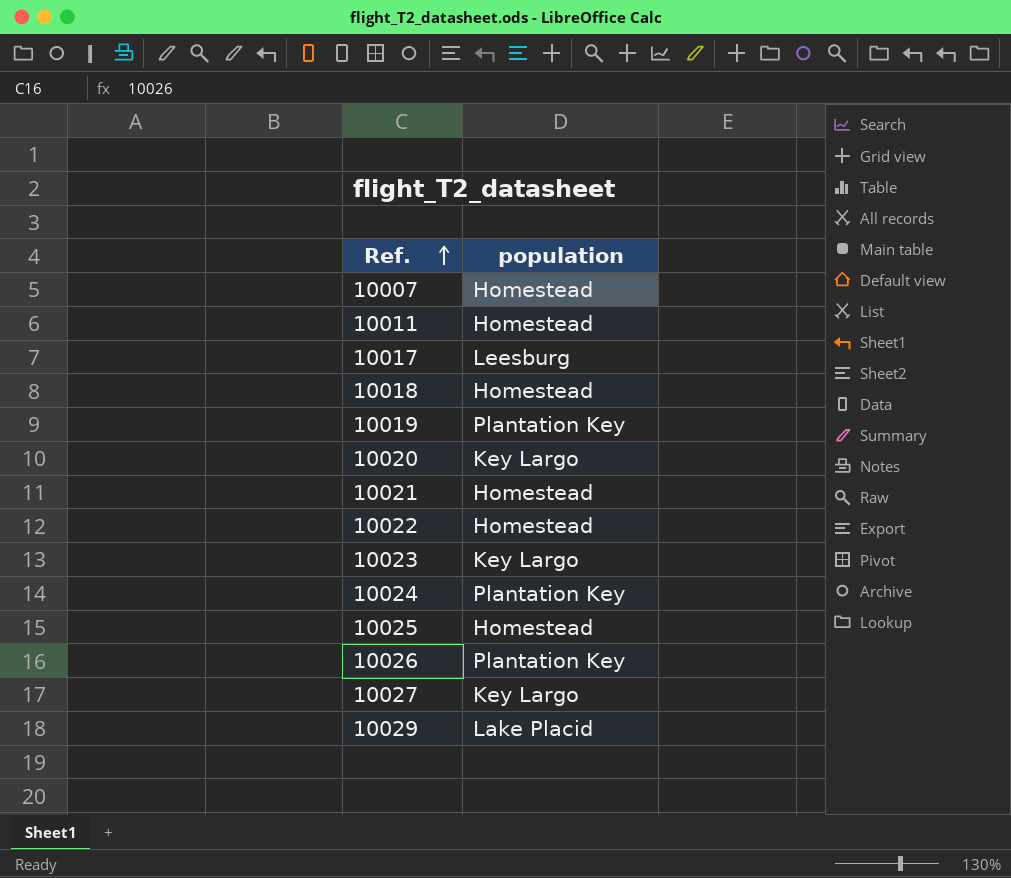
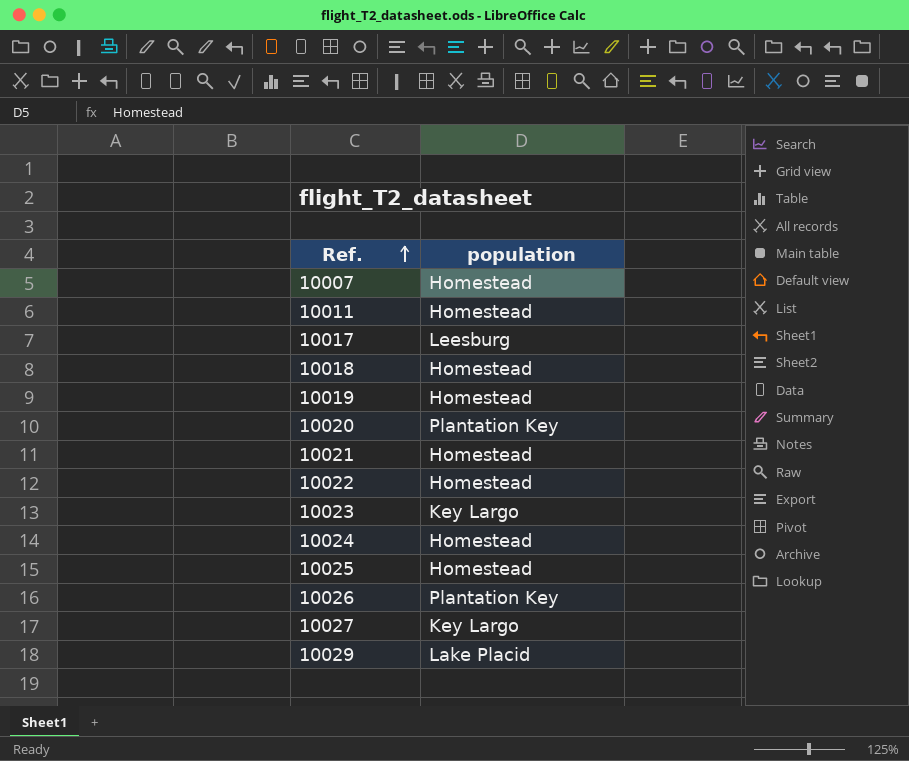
10019 | population: Plantation Key -> Homestead
10020 | population: Key Largo -> Plantation Key
10024 | population: Plantation Key -> Homestead

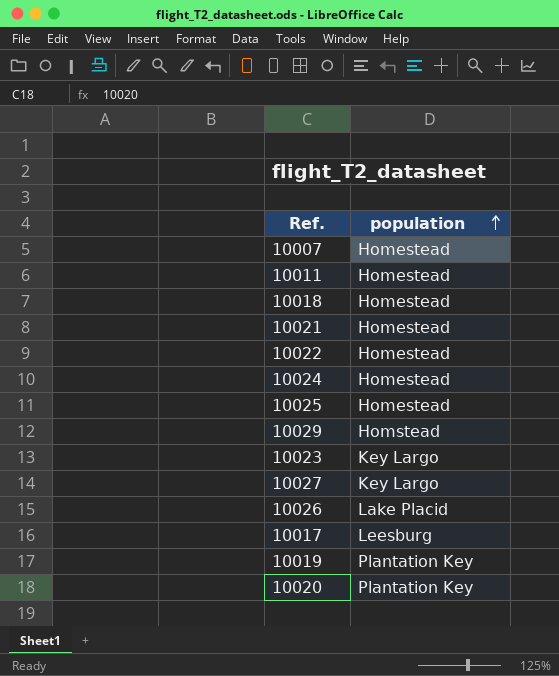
row order: Ref. ascending -> population ascending
10029 | population: Lake Placid -> Homstead
10026 | population: Plantation Key -> Lake Placid
10019 | population: Homestead -> Plantation Key

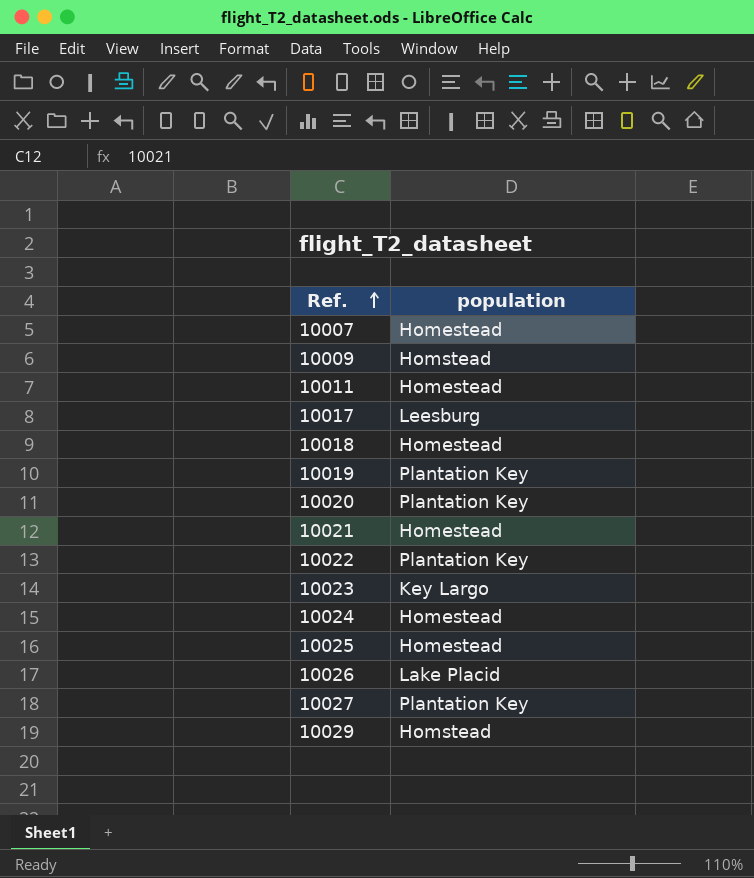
row order: population ascending -> Ref. ascending
row 10009: none -> Homstead
10022 | population: Homestead -> Plantation Key
10027 | population: Key Largo -> Plantation Key

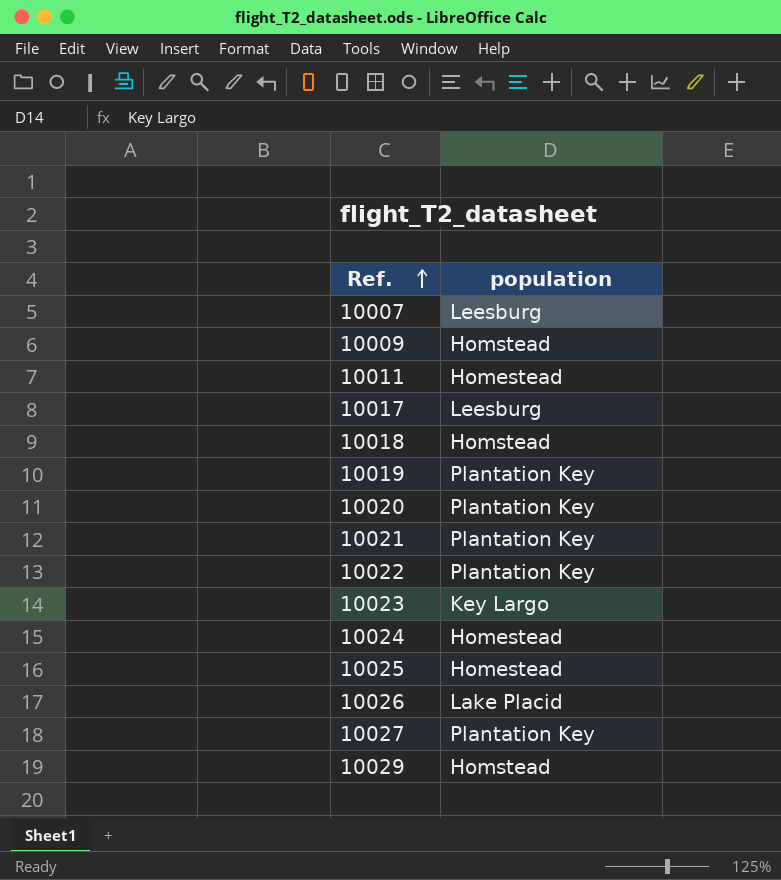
10007 | population: Homestead -> Leesburg
10018 | population: Homestead -> Homstead
10021 | population: Homestead -> Plantation Key

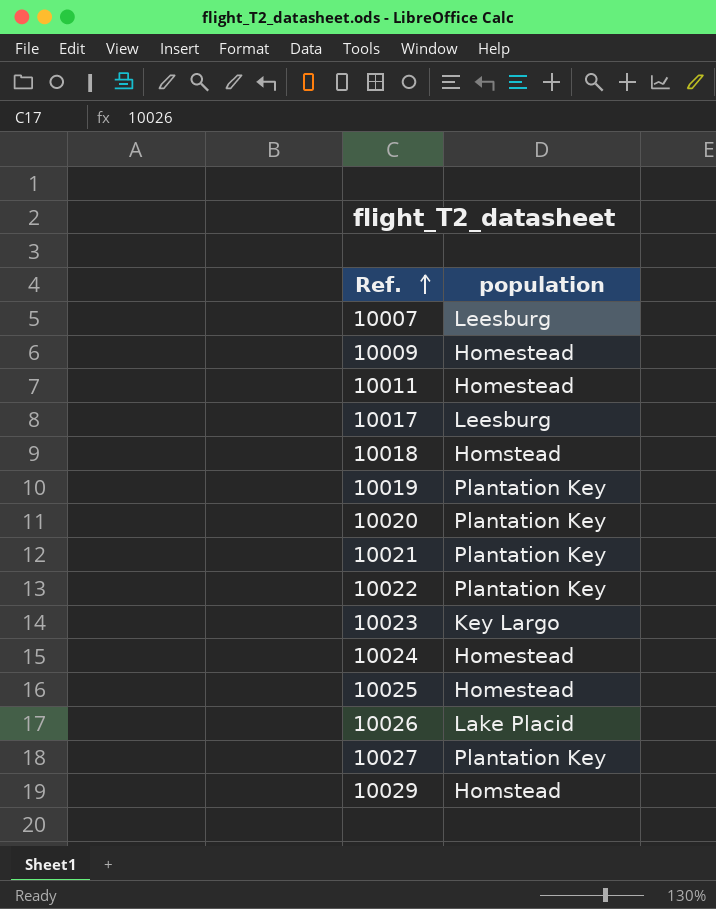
10009 | population: Homstead -> Homestead

